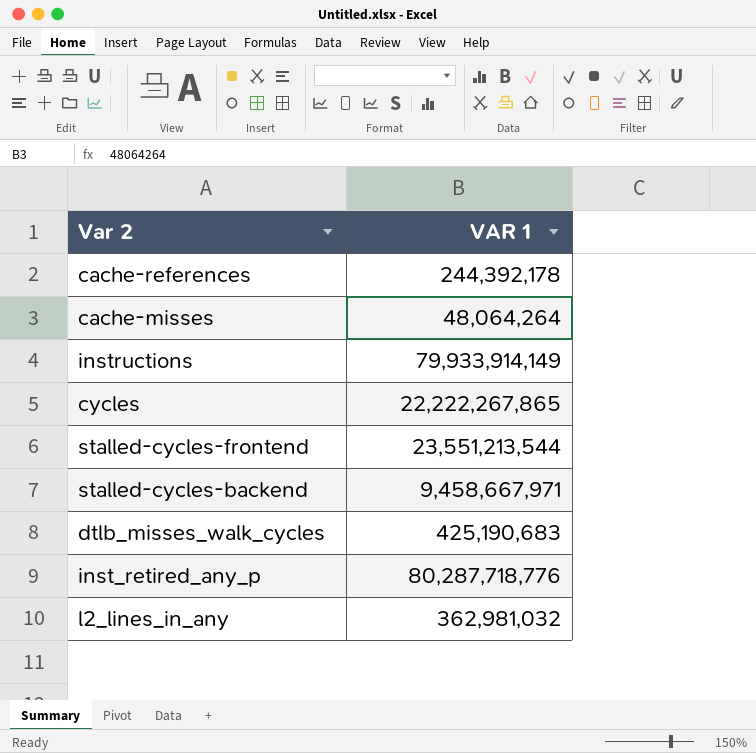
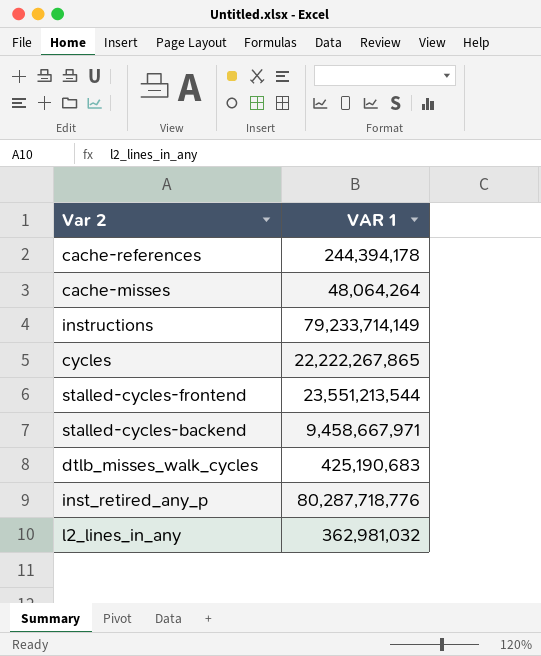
cache-references | VAR 1: 244,392,178 -> 244,394,178
instructions | VAR 1: 79,933,914,149 -> 79,233,714,149

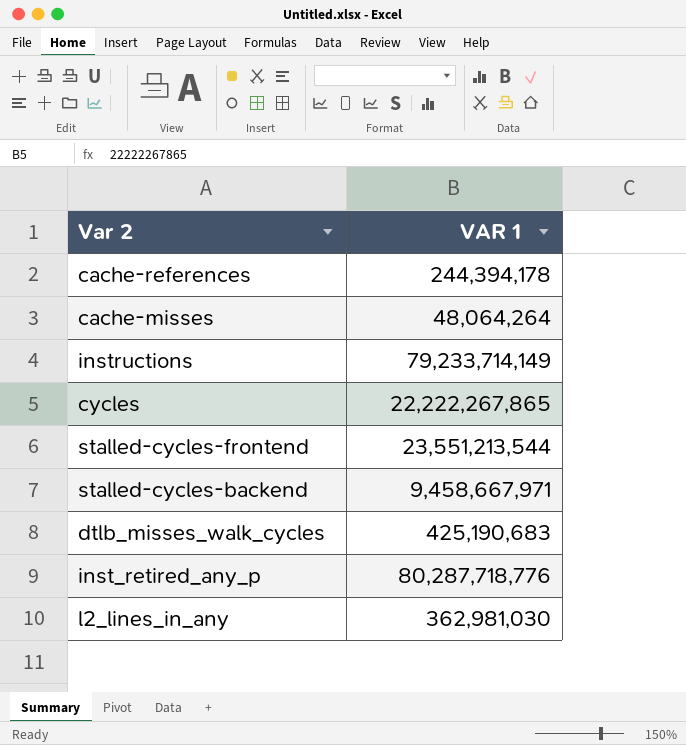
l2_lines_in_any | VAR 1: 362,981,032 -> 362,981,030

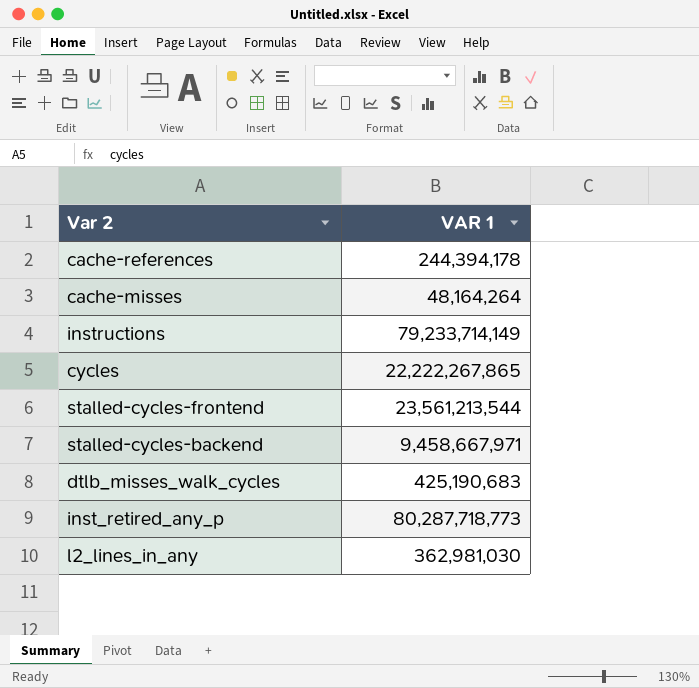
cache-misses | VAR 1: 48,064,264 -> 48,164,264
stalled-cycles-frontend | VAR 1: 23,551,213,544 -> 23,561,213,544
inst_retired_any_p | VAR 1: 80,287,718,776 -> 80,287,718,773

